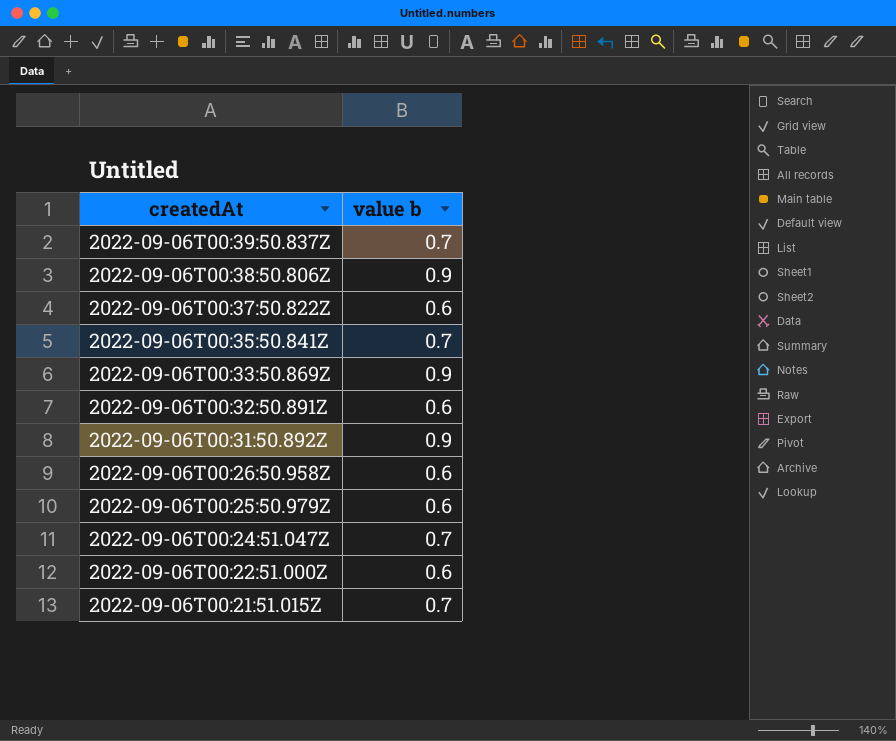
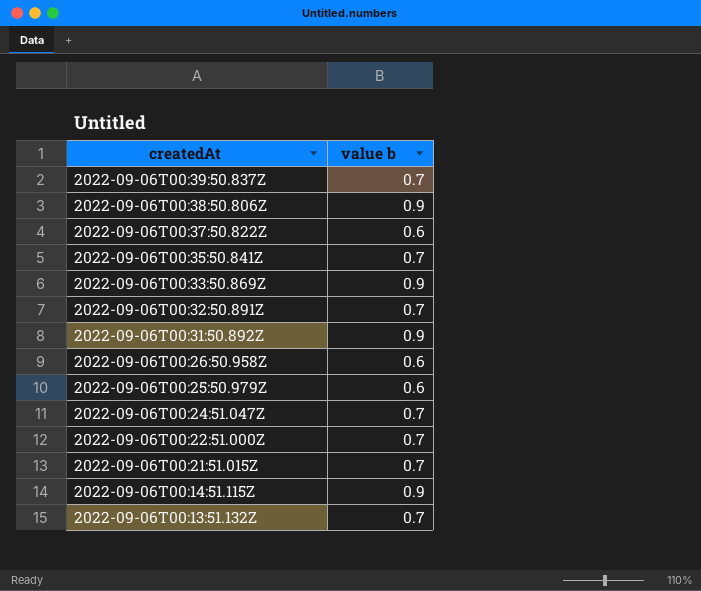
2022-09-06T00:32:50.891Z | value b: 0.6 -> 0.7
2022-09-06T00:22:51.000Z | value b: 0.6 -> 0.7
row 2022-09-06T00:14:51.115Z: none -> 0.9
row 2022-09-06T00:13:51.132Z: none -> 0.7

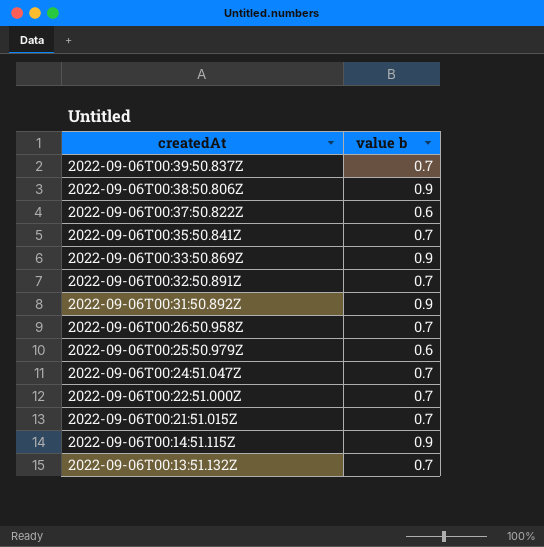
2022-09-06T00:26:50.958Z | value b: 0.6 -> 0.7

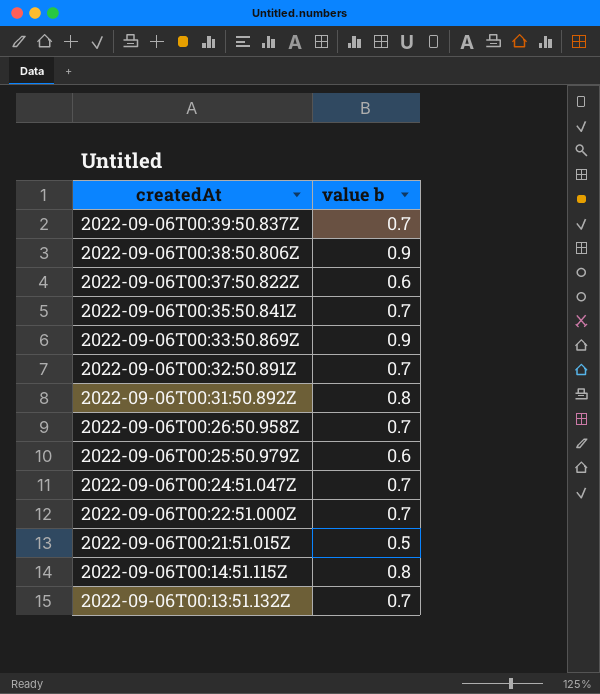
2022-09-06T00:31:50.892Z | value b: 0.9 -> 0.8
2022-09-06T00:21:51.015Z | value b: 0.7 -> 0.5
2022-09-06T00:14:51.115Z | value b: 0.9 -> 0.8

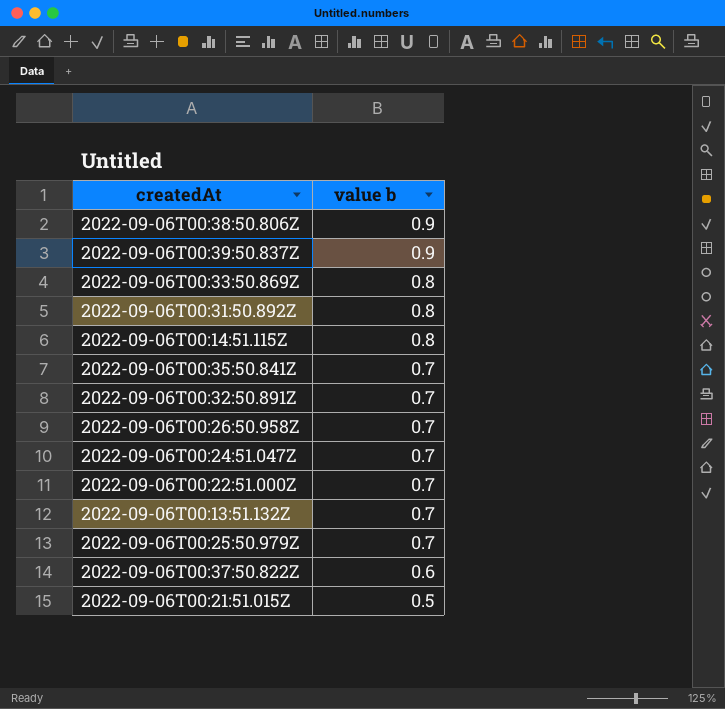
row order: createdAt descending -> value b descending
2022-09-06T00:39:50.837Z | value b: 0.7 -> 0.9
2022-09-06T00:33:50.869Z | value b: 0.9 -> 0.8
2022-09-06T00:25:50.979Z | value b: 0.6 -> 0.7

